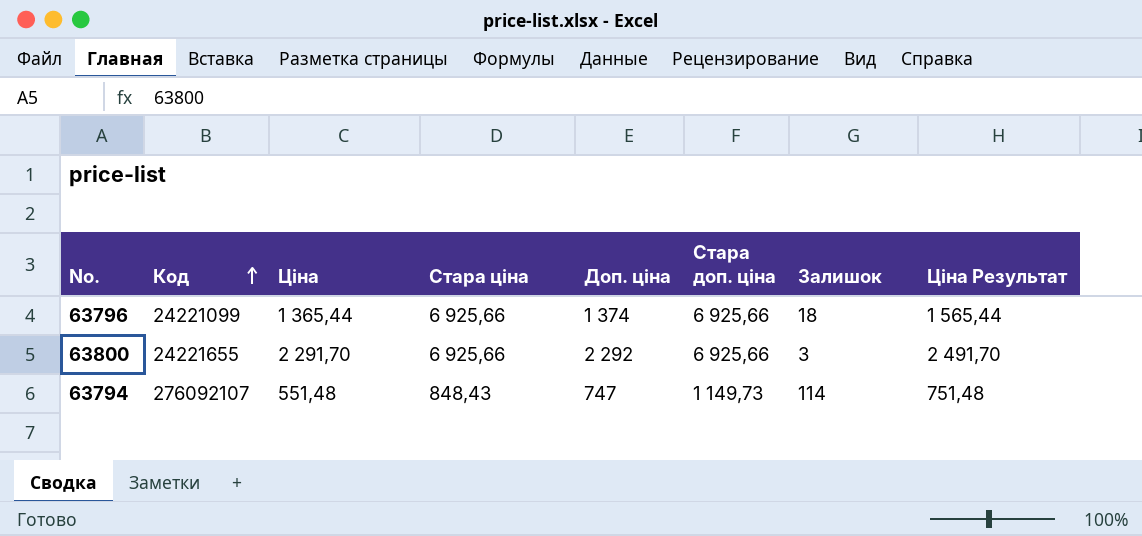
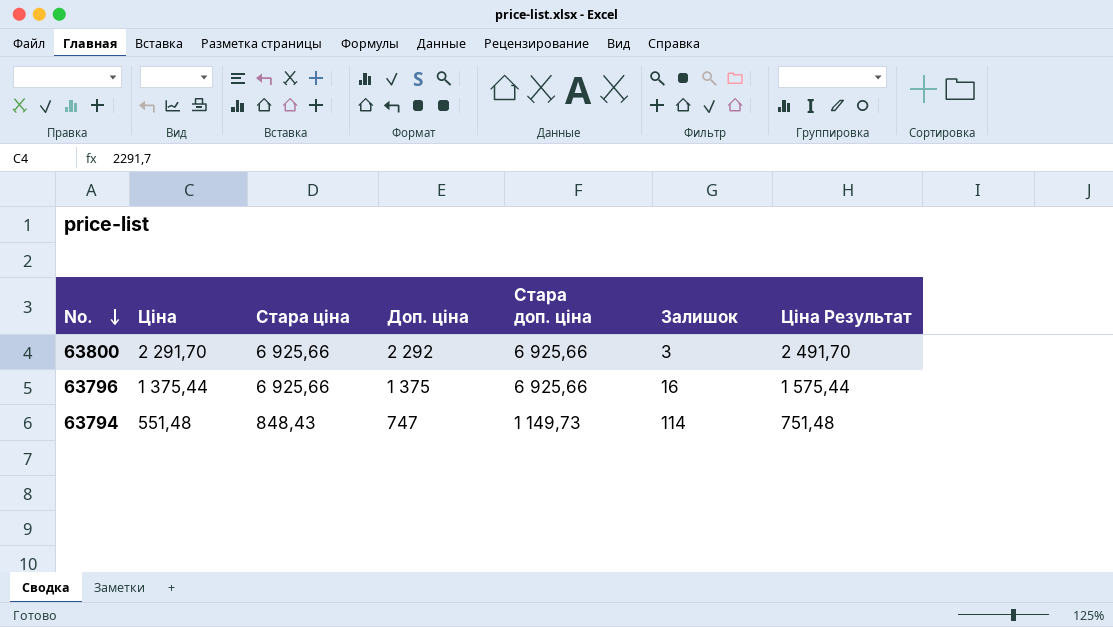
row order: Код ascending -> No. descending
column Код | position: 2 -> none
63796 | Ціна: 1 365,44 -> 1 375,44
63796 | Доп. ціна: 1 374 -> 1 375
63796 | Залишок: 18 -> 16
63796 | Ціна Результат: 1 565,44 -> 1 575,44

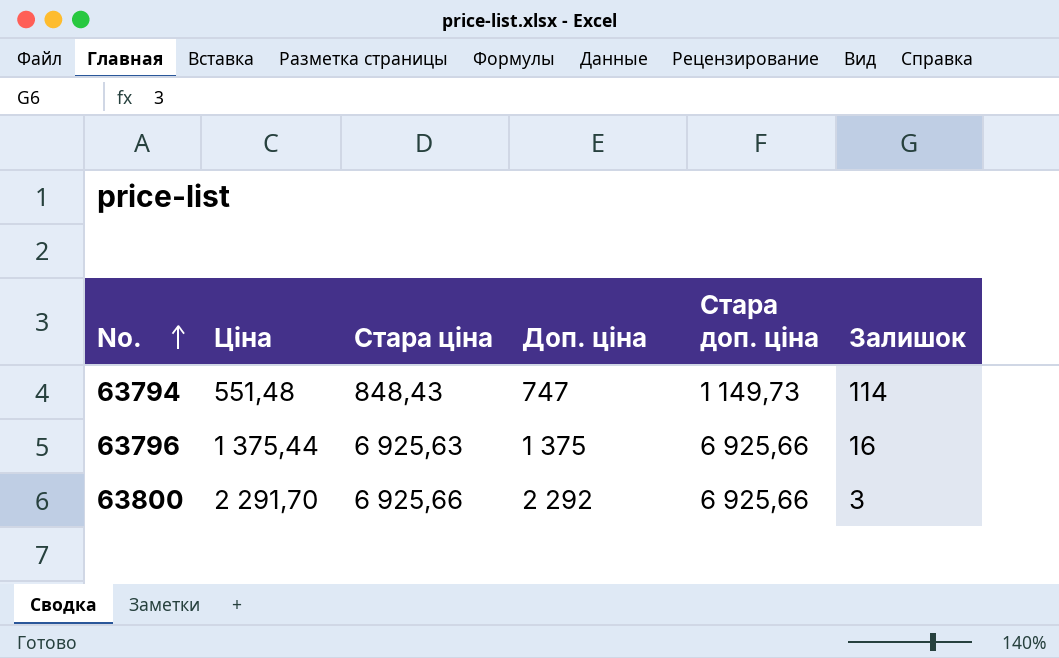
row order: No. descending -> No. ascending
column Ціна Результат | formula: [Ціна] + 200 -> none
63796 | Стара ціна: 6 925,66 -> 6 925,63

